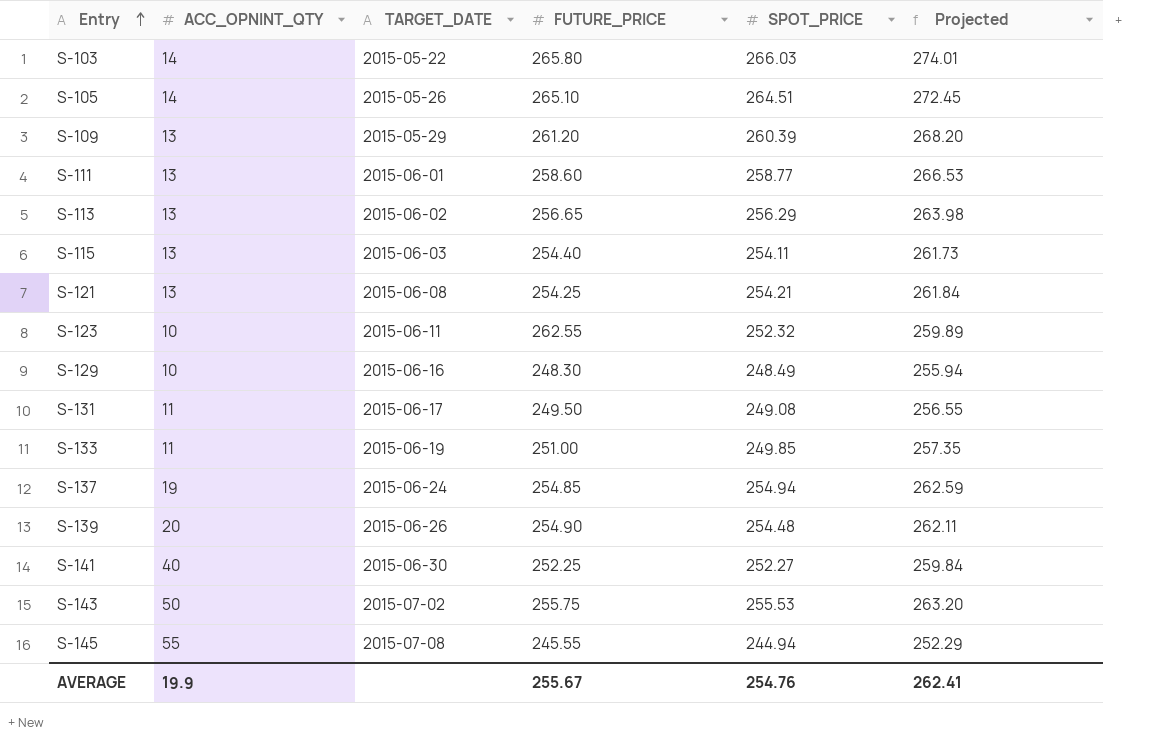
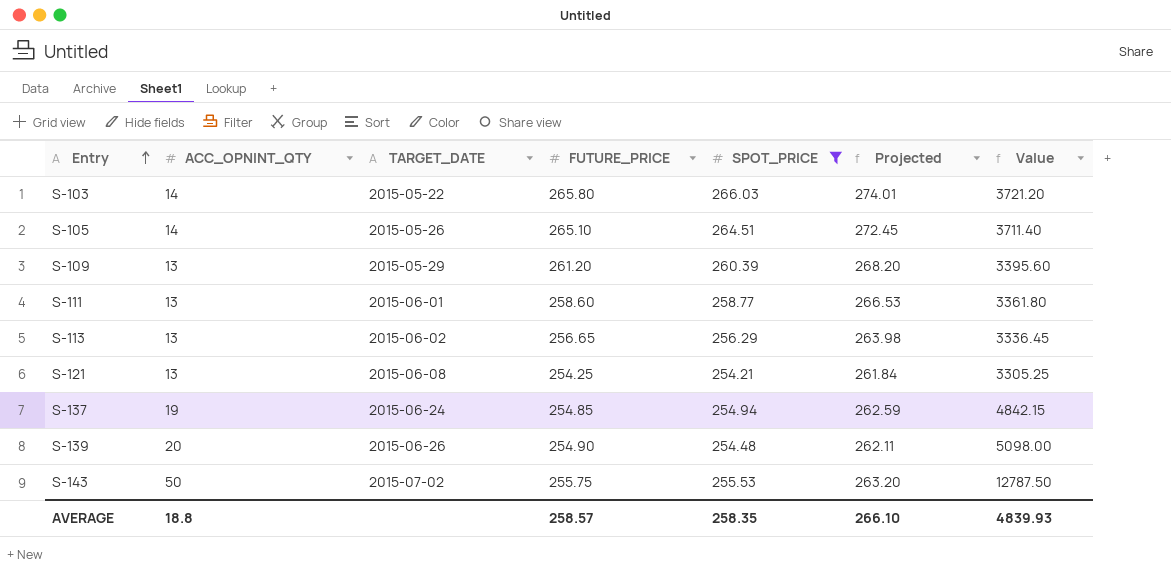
filter: none -> SPOT_PRICE >= 254.21
column Value | formula: none -> [ACC_OPNINT_QTY] * [FUTURE_PRICE]
AVERAGE | ACC_OPNINT_QTY: 19.9 -> 18.8
AVERAGE | FUTURE_PRICE: 255.67 -> 258.57
AVERAGE | SPOT_PRICE: 254.76 -> 258.35
AVERAGE | Projected: 262.41 -> 266.10

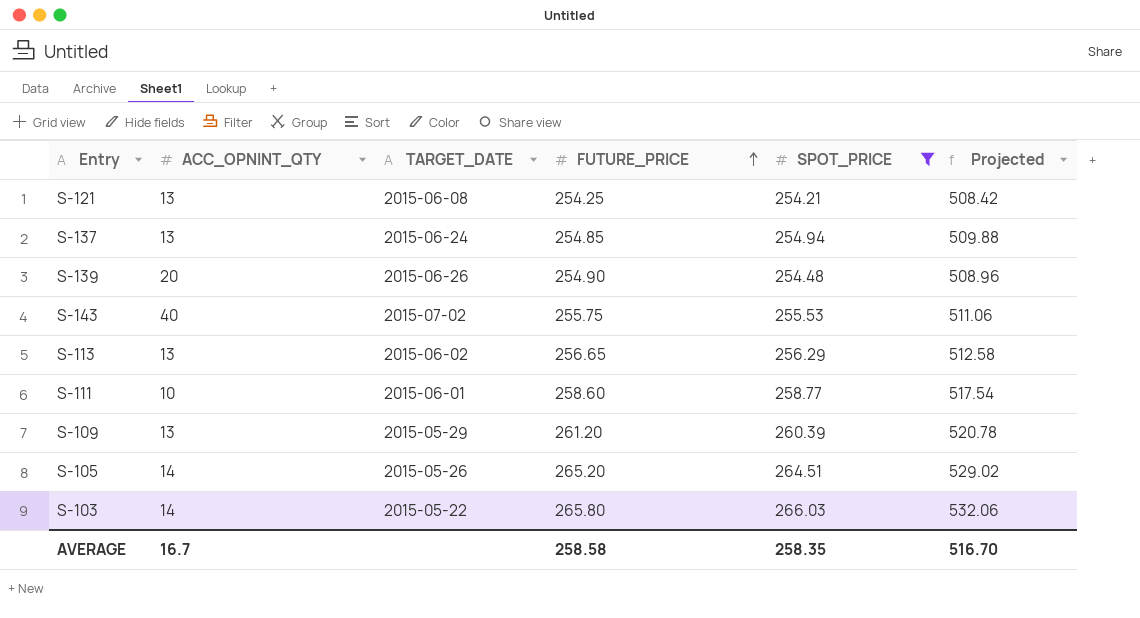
row order: Entry ascending -> FUTURE_PRICE ascending
column Value | formula: [ACC_OPNINT_QTY] * [FUTURE_PRICE] -> none
column Projected | formula: [SPOT_PRICE] * 1.03 -> [SPOT_PRICE] * 2
S-137 | ACC_OPNINT_QTY: 19 -> 13
S-143 | ACC_OPNINT_QTY: 50 -> 40
S-111 | ACC_OPNINT_QTY: 13 -> 10
S-105 | FUTURE_PRICE: 265.10 -> 265.20
AVERAGE | ACC_OPNINT_QTY: 18.8 -> 16.7
AVERAGE | FUTURE_PRICE: 258.57 -> 258.58
AVERAGE | Projected: 266.10 -> 516.70

